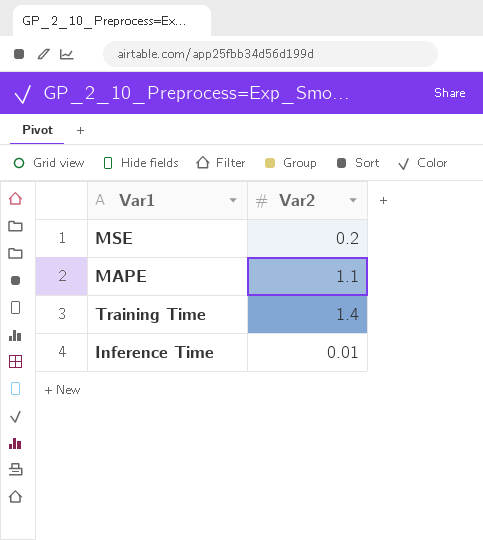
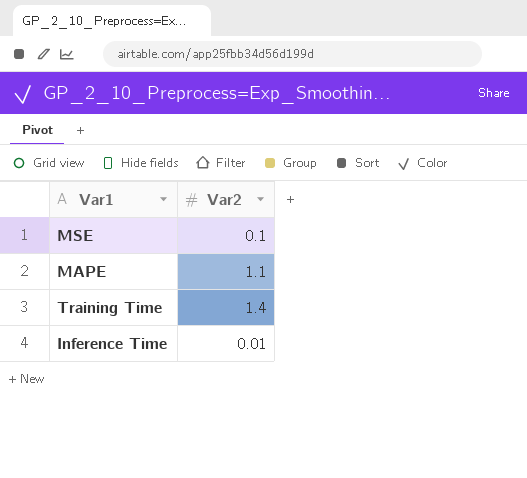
MSE | Var2: 0.2 -> 0.1

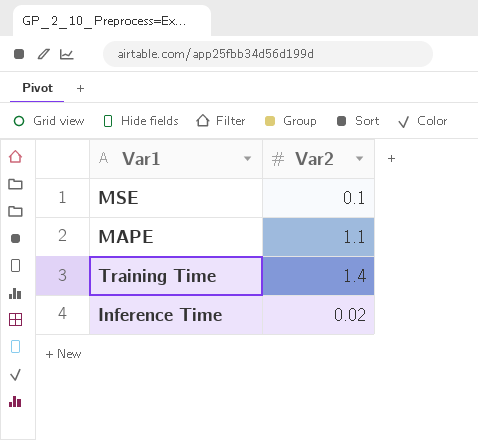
Inference Time | Var2: 0.01 -> 0.02

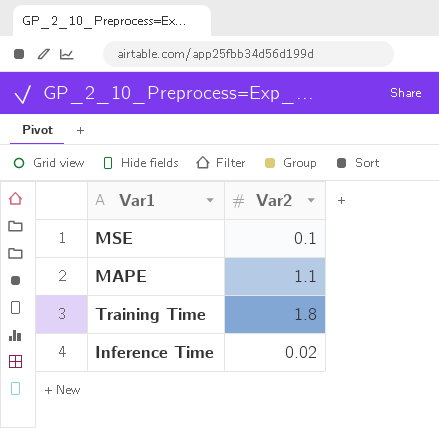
Training Time | Var2: 1.4 -> 1.8

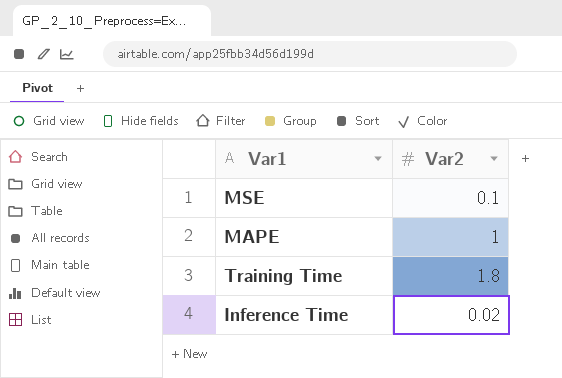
MAPE | Var2: 1.1 -> 1

